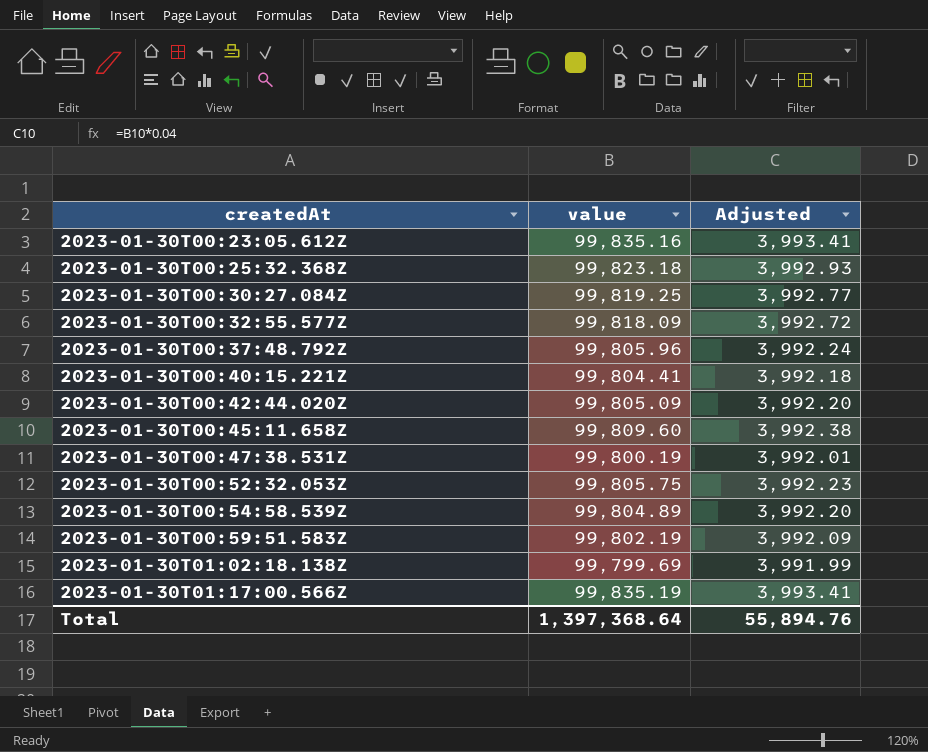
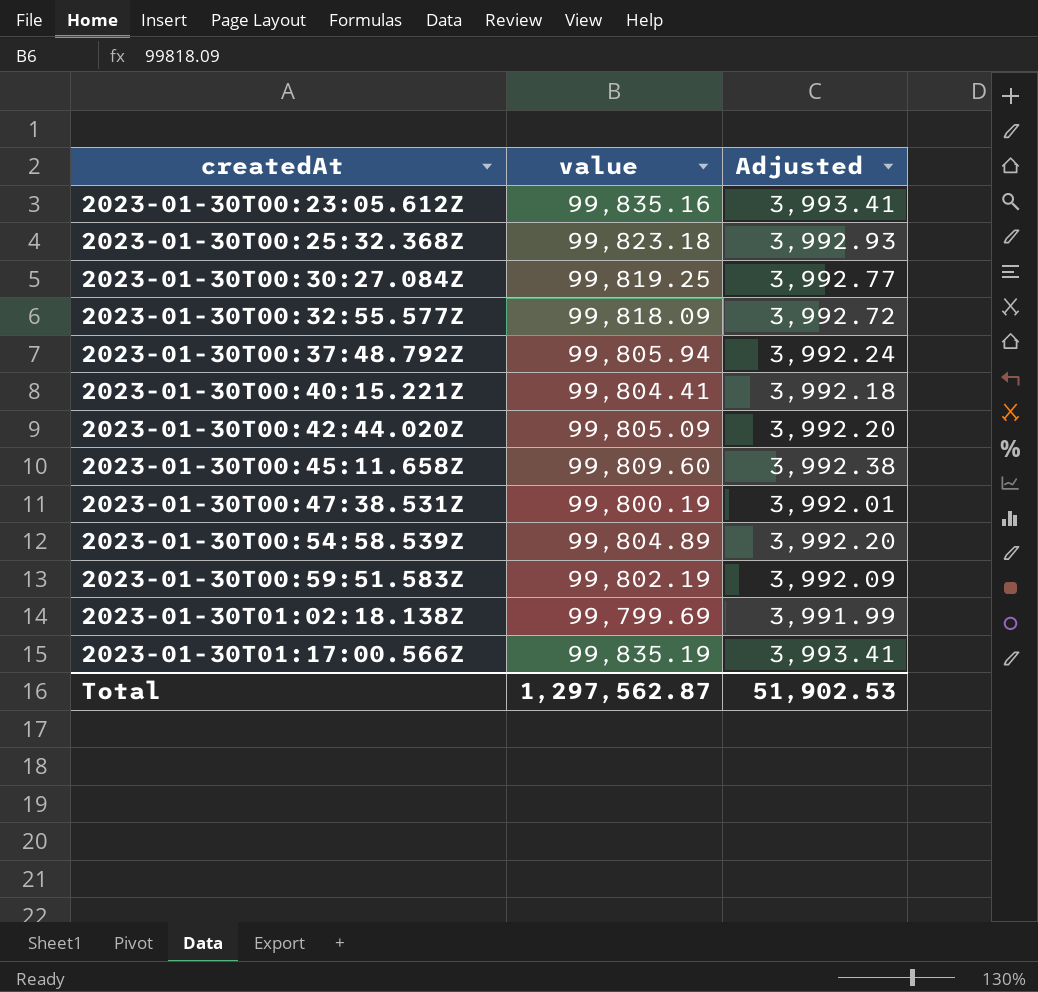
row 2023-01-30T00:52:32.053Z: 99,805.75 | 3,992.23 -> none
2023-01-30T00:37:48.792Z | value: 99,805.96 -> 99,805.94
Total | value: 1,397,368.64 -> 1,297,562.87
Total | Adjusted: 55,894.76 -> 51,902.53

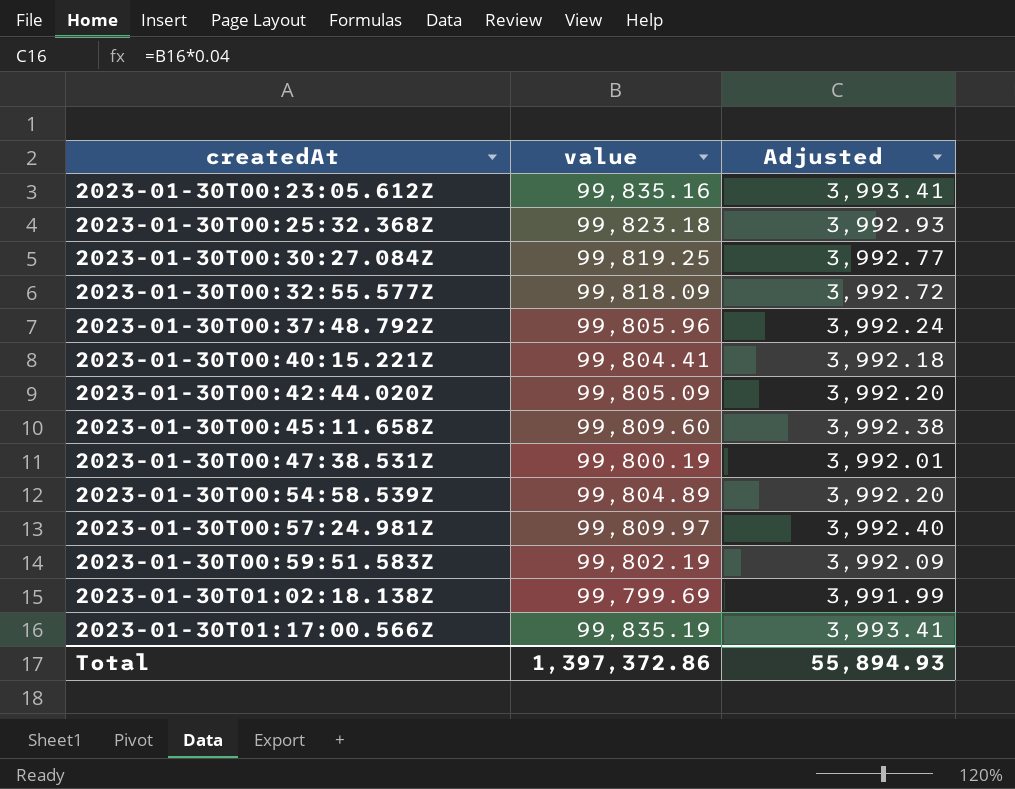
2023-01-30T00:37:48.792Z | value: 99,805.94 -> 99,805.96
row 2023-01-30T00:57:24.981Z: none -> 99,809.97 | 3,992.40
Total | value: 1,297,562.87 -> 1,397,372.86
Total | Adjusted: 51,902.53 -> 55,894.93

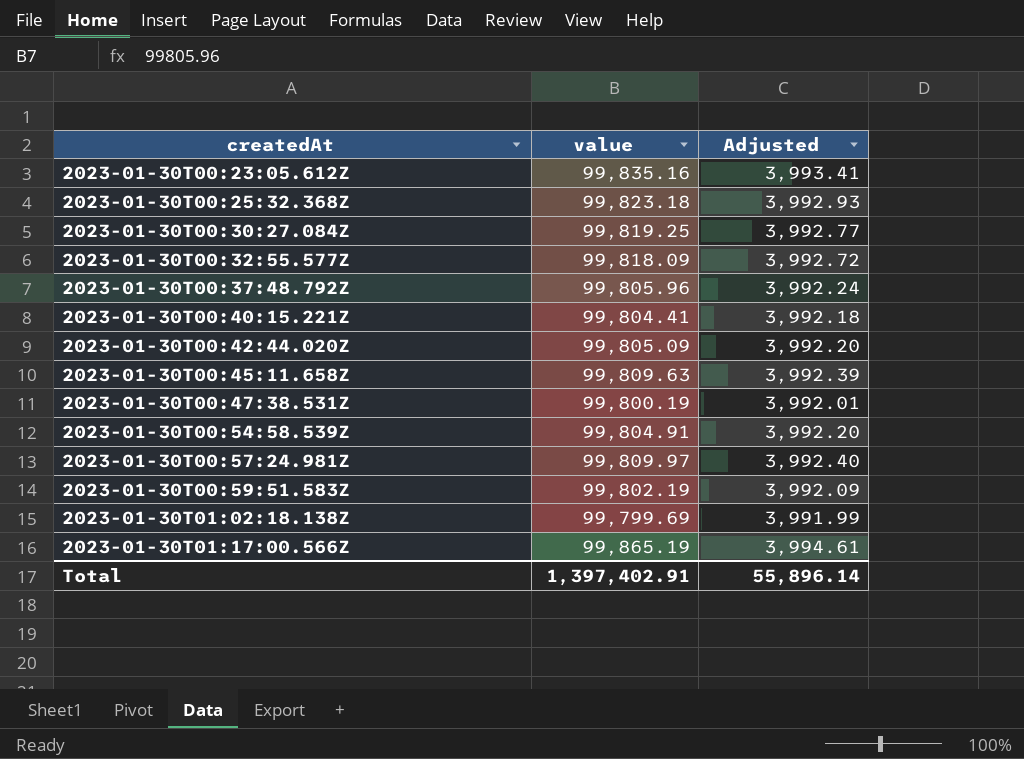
2023-01-30T00:45:11.658Z | value: 99,809.60 -> 99,809.63
2023-01-30T00:45:11.658Z | Adjusted: 3,992.38 -> 3,992.39
2023-01-30T00:54:58.539Z | value: 99,804.89 -> 99,804.91
2023-01-30T01:17:00.566Z | value: 99,835.19 -> 99,865.19
2023-01-30T01:17:00.566Z | Adjusted: 3,993.41 -> 3,994.61
Total | value: 1,397,372.86 -> 1,397,402.91
Total | Adjusted: 55,894.93 -> 55,896.14

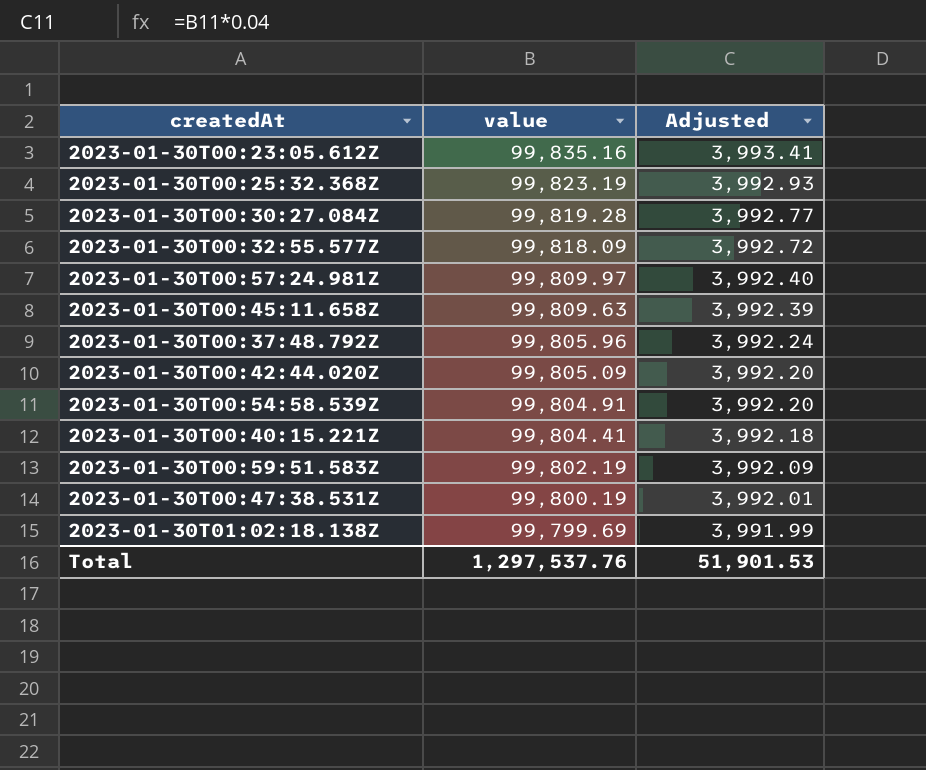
row order: createdAt ascending -> value descending
row 2023-01-30T01:17:00.566Z: 99,865.19 | 3,994.61 -> none
2023-01-30T00:25:32.368Z | value: 99,823.18 -> 99,823.19
2023-01-30T00:30:27.084Z | value: 99,819.25 -> 99,819.28
Total | value: 1,397,402.91 -> 1,297,537.76
Total | Adjusted: 55,896.14 -> 51,901.53

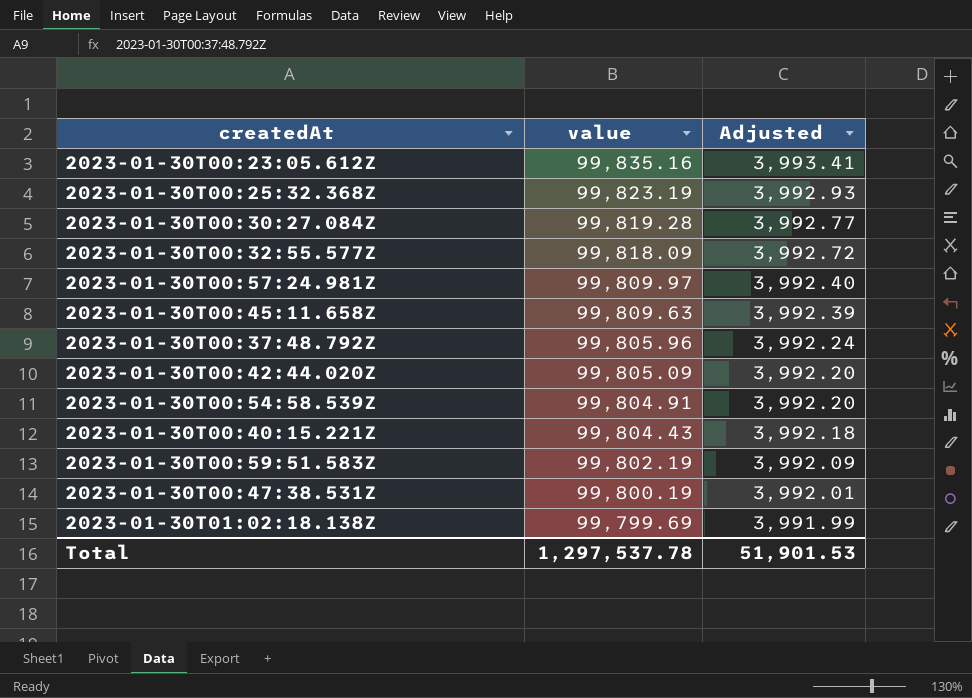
2023-01-30T00:40:15.221Z | value: 99,804.41 -> 99,804.43
Total | value: 1,297,537.76 -> 1,297,537.78

